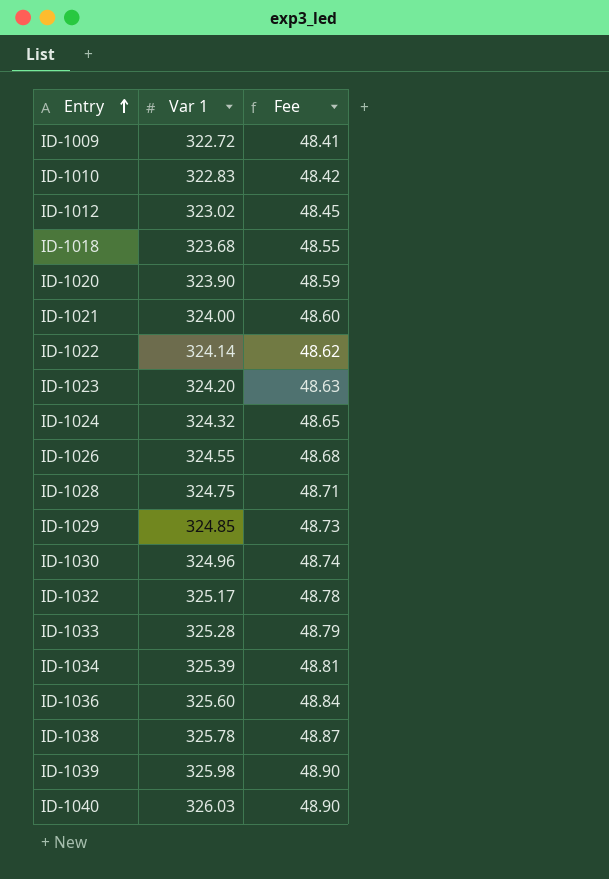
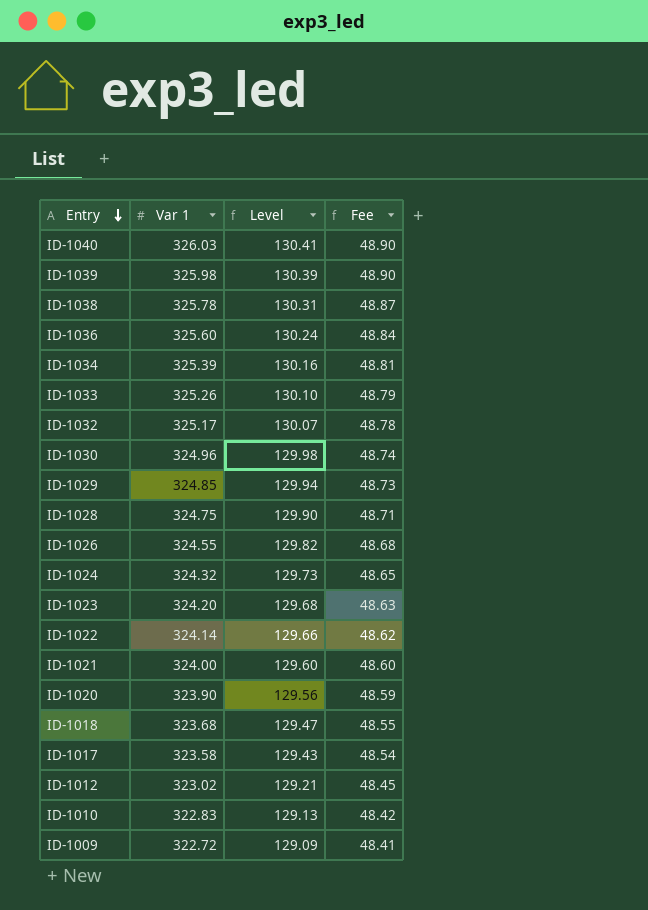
row order: Entry ascending -> Entry descending
column Level | formula: none -> [Var 1] * 0.4
ID-1033 | Var 1: 325.28 -> 325.26
row ID-1017: none -> 323.58 | 129.43 | 48.54

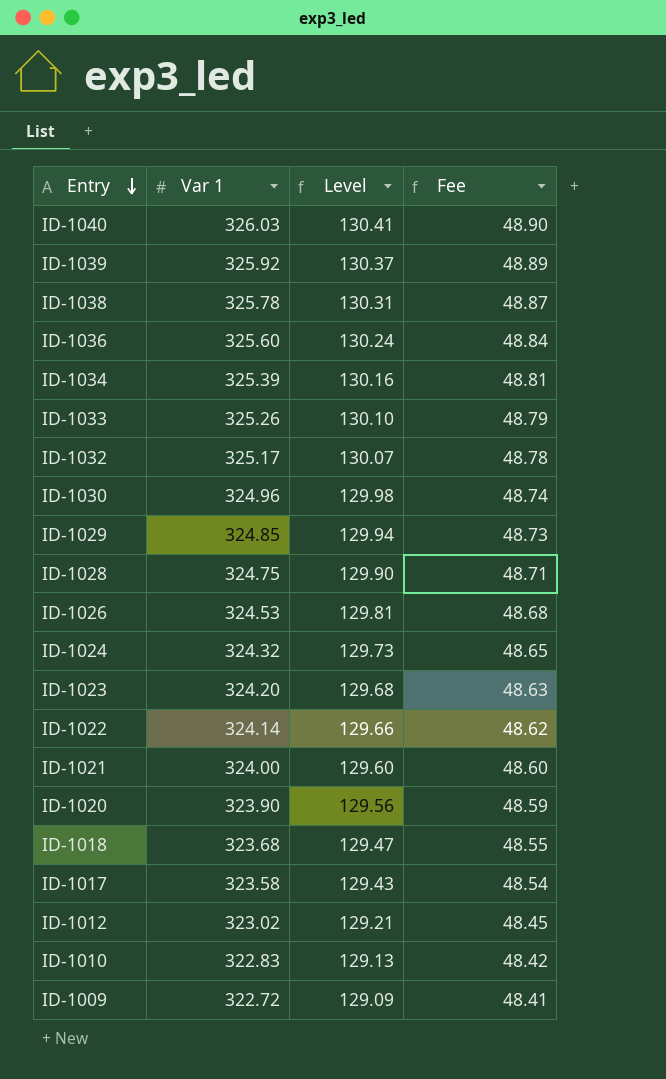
ID-1039 | Var 1: 325.98 -> 325.92
ID-1039 | Level: 130.39 -> 130.37
ID-1039 | Fee: 48.90 -> 48.89
ID-1026 | Var 1: 324.55 -> 324.53
ID-1026 | Level: 129.82 -> 129.81

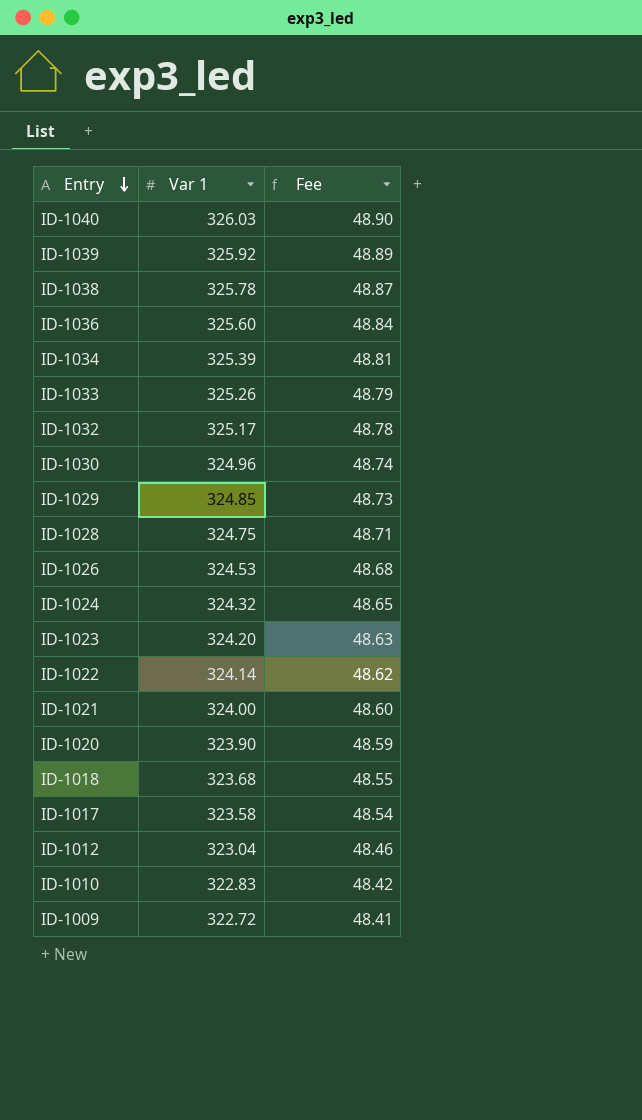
column Level | formula: [Var 1] * 0.4 -> none
ID-1012 | Var 1: 323.02 -> 323.04
ID-1012 | Fee: 48.45 -> 48.46

